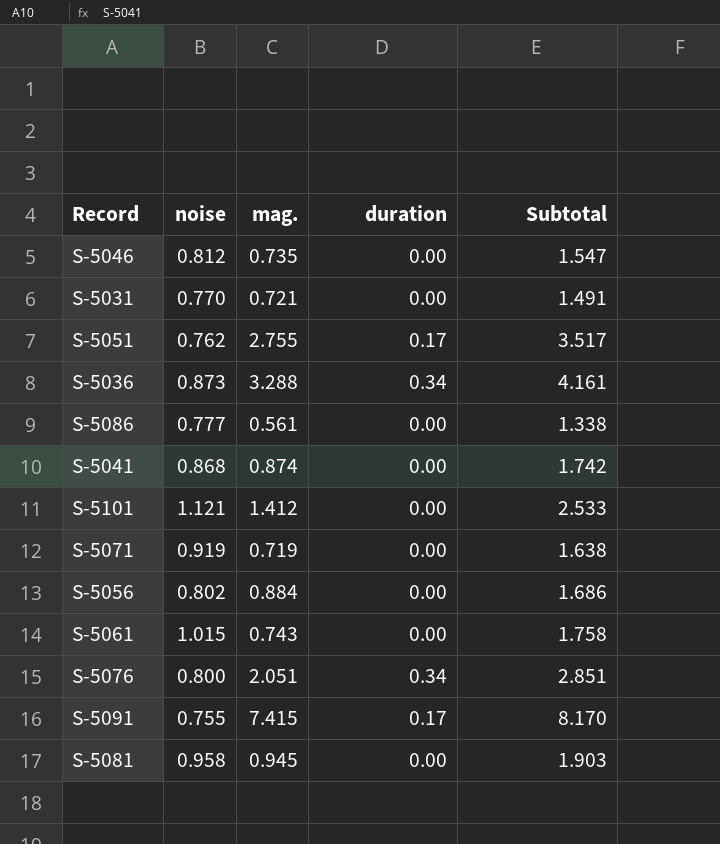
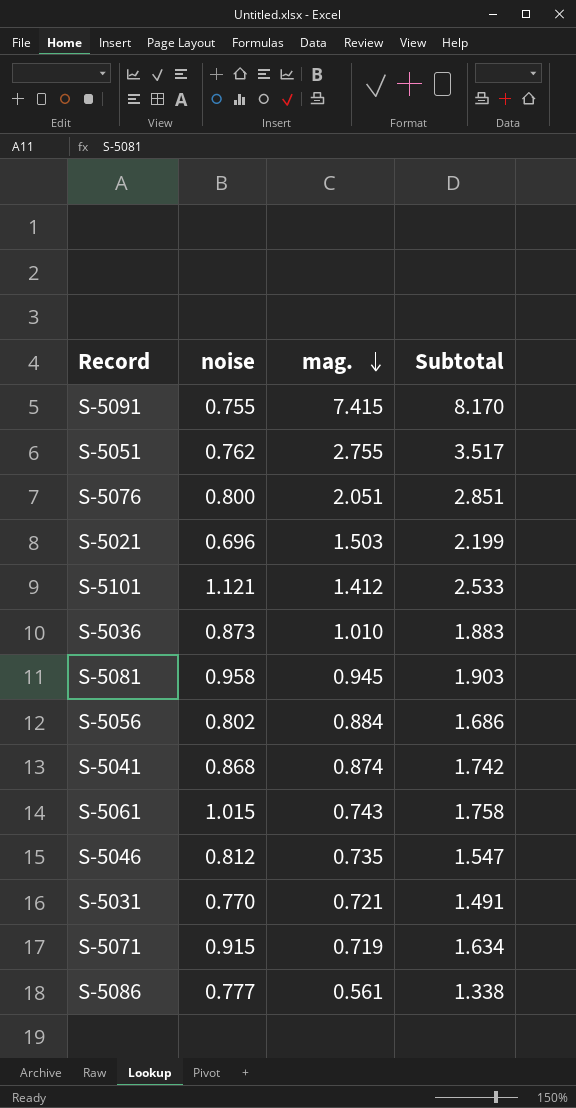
row order: none -> mag. descending
column duration | position: 4 -> none
row S-5021: none -> 0.696 | 1.503 | 2.199
S-5036 | mag.: 3.288 -> 1.010
S-5036 | Subtotal: 4.161 -> 1.883
S-5071 | noise: 0.919 -> 0.915
S-5071 | Subtotal: 1.638 -> 1.634

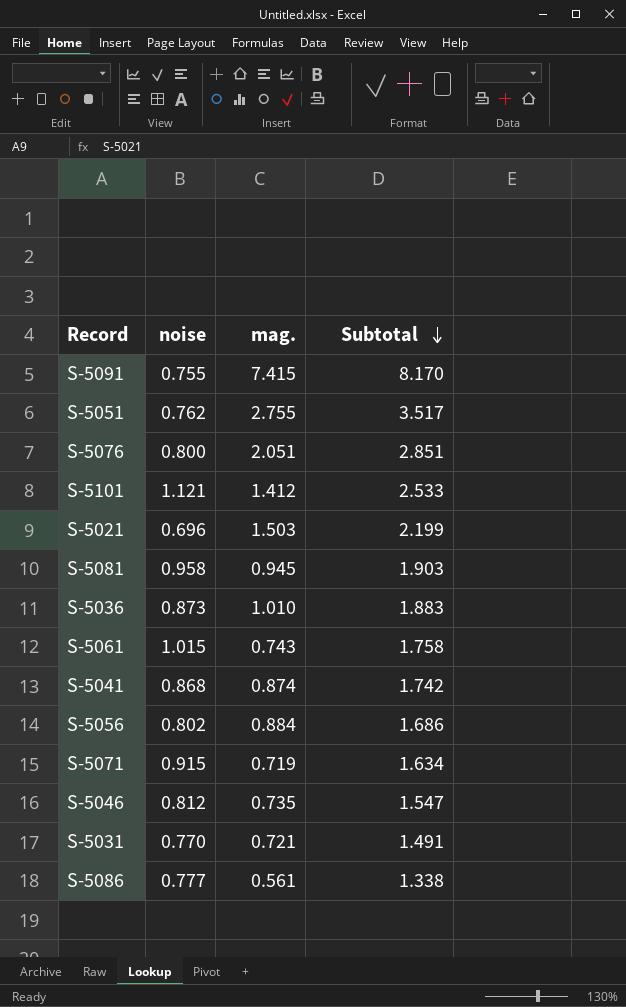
row order: mag. descending -> Subtotal descending

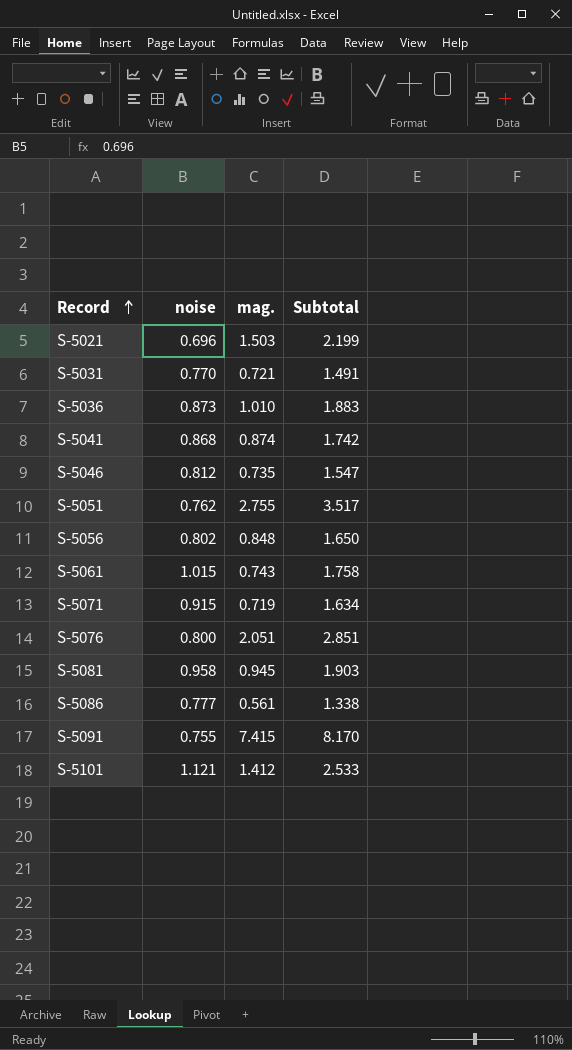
row order: Subtotal descending -> Record ascending
S-5056 | mag.: 0.884 -> 0.848
S-5056 | Subtotal: 1.686 -> 1.650

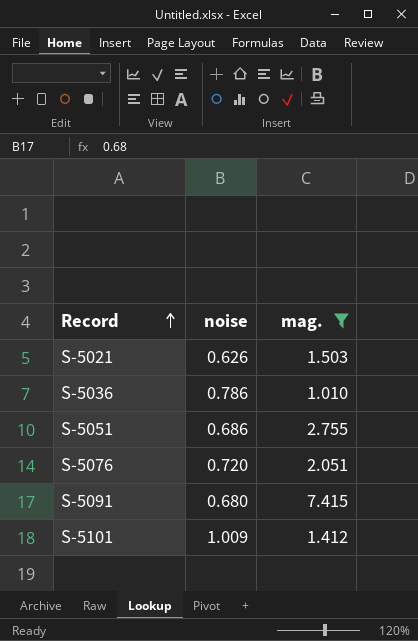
filter: none -> mag. >= 1.010
column Subtotal | formula: [noise] + [mag.] -> none
S-5021 | noise: 0.696 -> 0.626
S-5036 | noise: 0.873 -> 0.786
S-5051 | noise: 0.762 -> 0.686
S-5076 | noise: 0.800 -> 0.720
S-5091 | noise: 0.755 -> 0.680
S-5101 | noise: 1.121 -> 1.009

